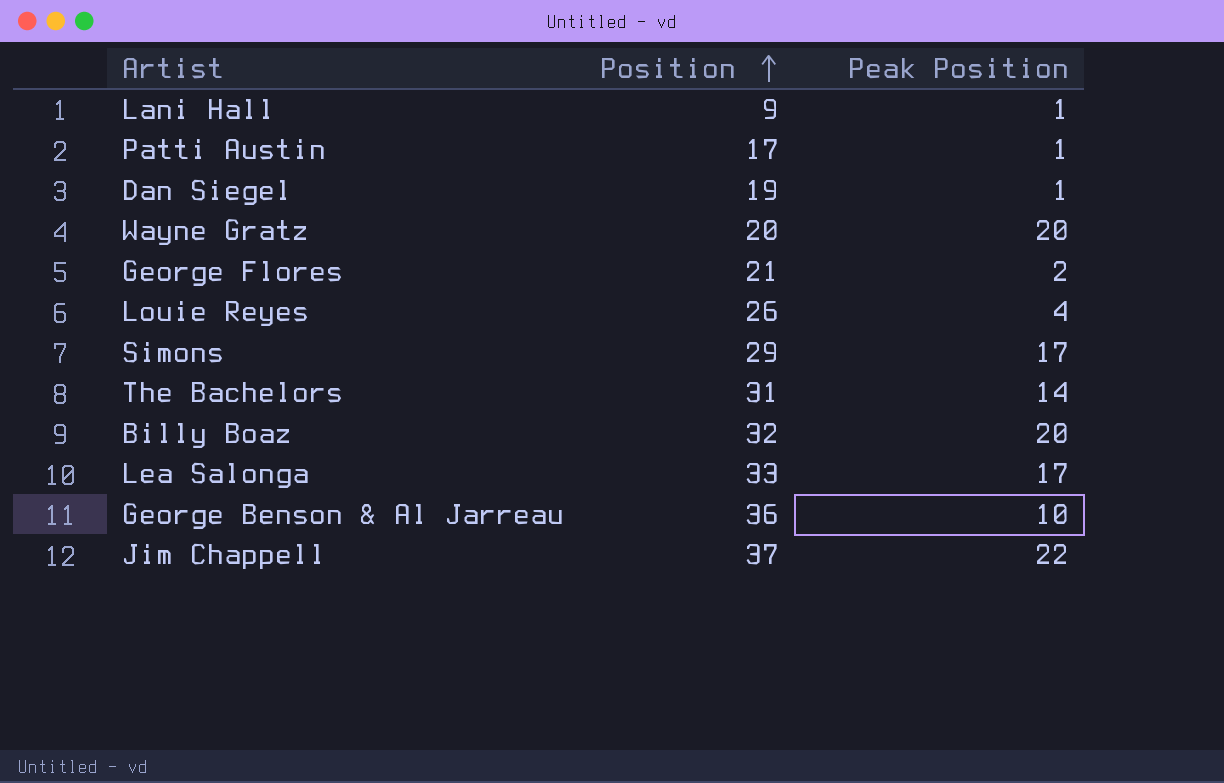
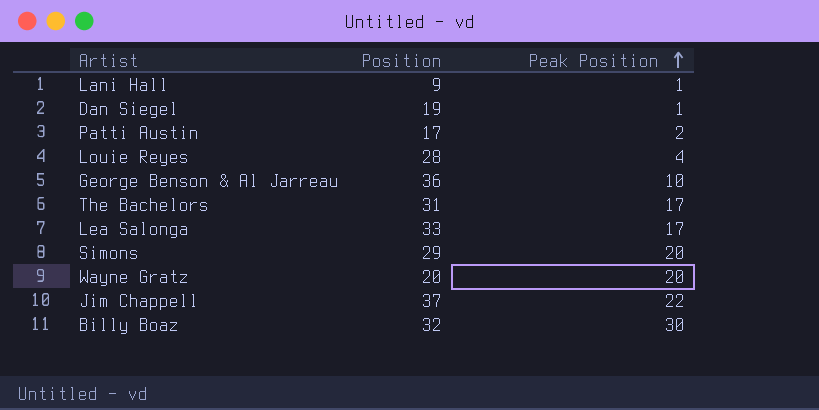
row order: Position ascending -> Peak Position ascending
row George Flores: 21 | 2 -> none
Patti Austin | Peak Position: 1 -> 2
Louie Reyes | Position: 26 -> 28
The Bachelors | Peak Position: 14 -> 17
Simons | Peak Position: 17 -> 20
Billy Boaz | Peak Position: 20 -> 30

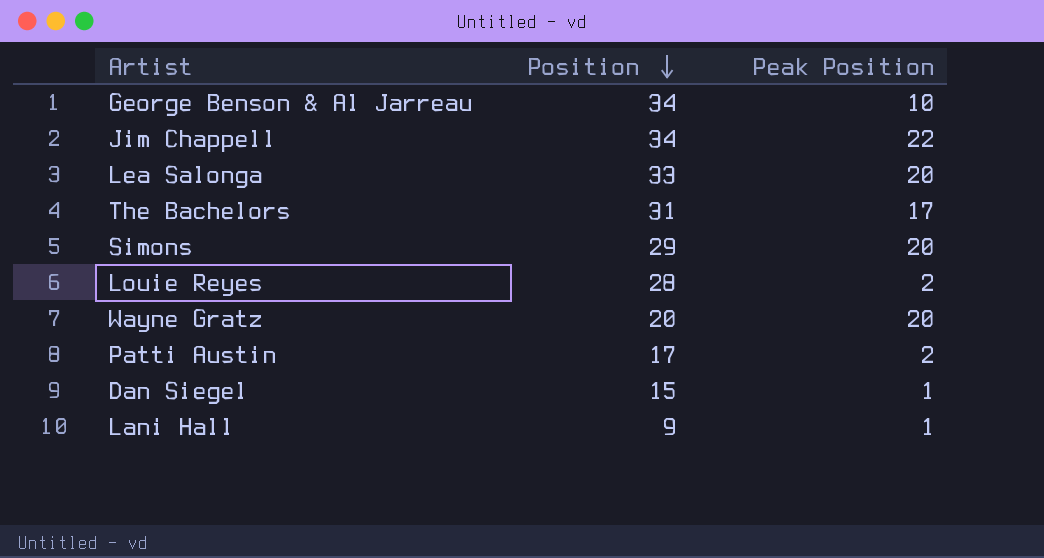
row order: Peak Position ascending -> Position descending
row Billy Boaz: 32 | 30 -> none
George Benson & Al Jarreau | Position: 36 -> 34
Jim Chappell | Position: 37 -> 34
Lea Salonga | Peak Position: 17 -> 20
Louie Reyes | Peak Position: 4 -> 2
Dan Siegel | Position: 19 -> 15

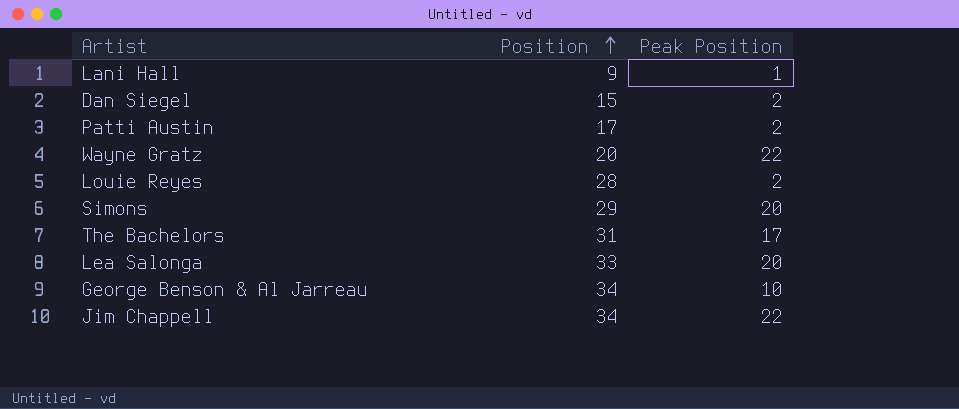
row order: Position descending -> Position ascending
Dan Siegel | Peak Position: 1 -> 2
Wayne Gratz | Peak Position: 20 -> 22

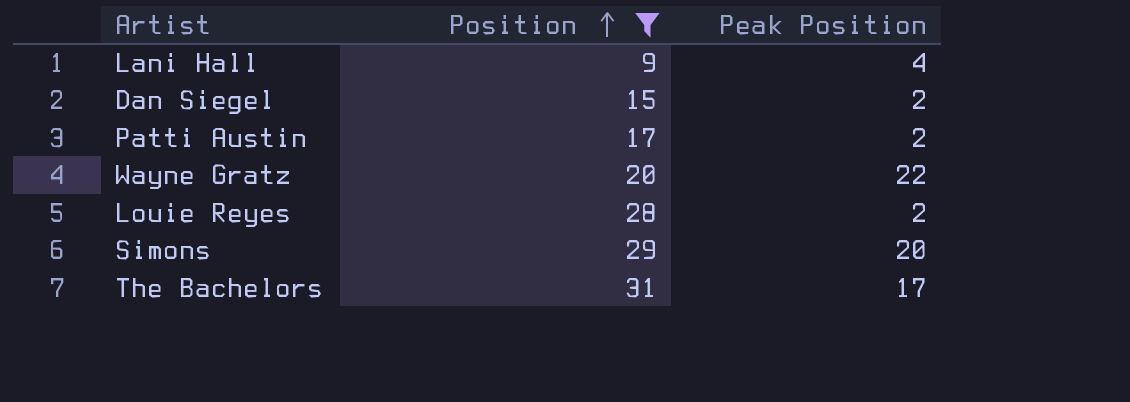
filter: none -> Position <= 31
Lani Hall | Peak Position: 1 -> 4

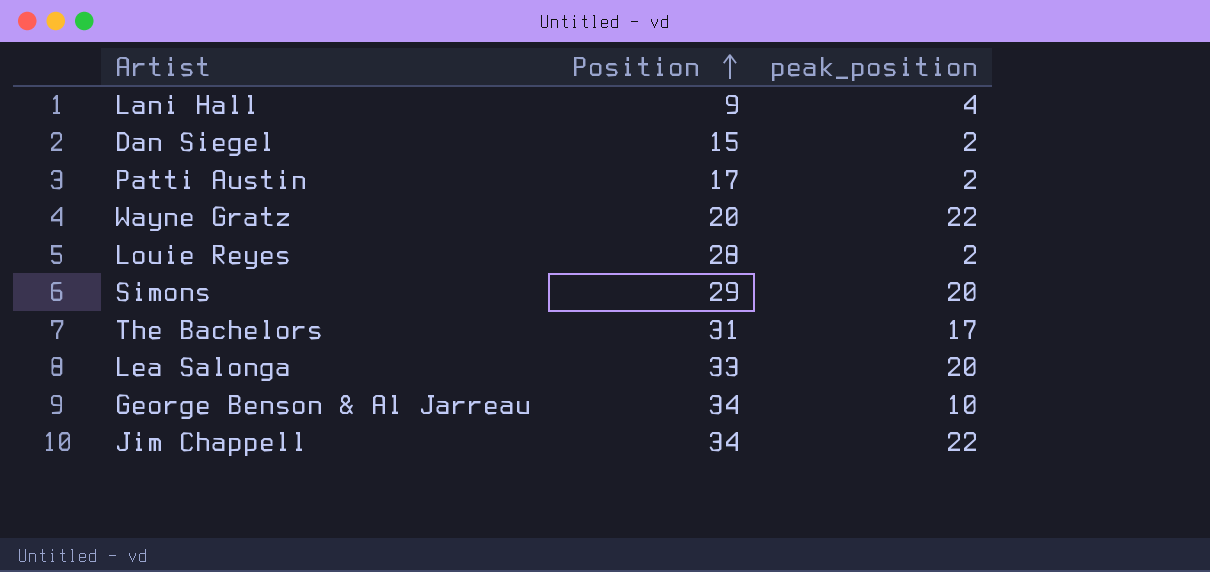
filter: Position <= 31 -> none
column name: Peak Position -> peak_position

